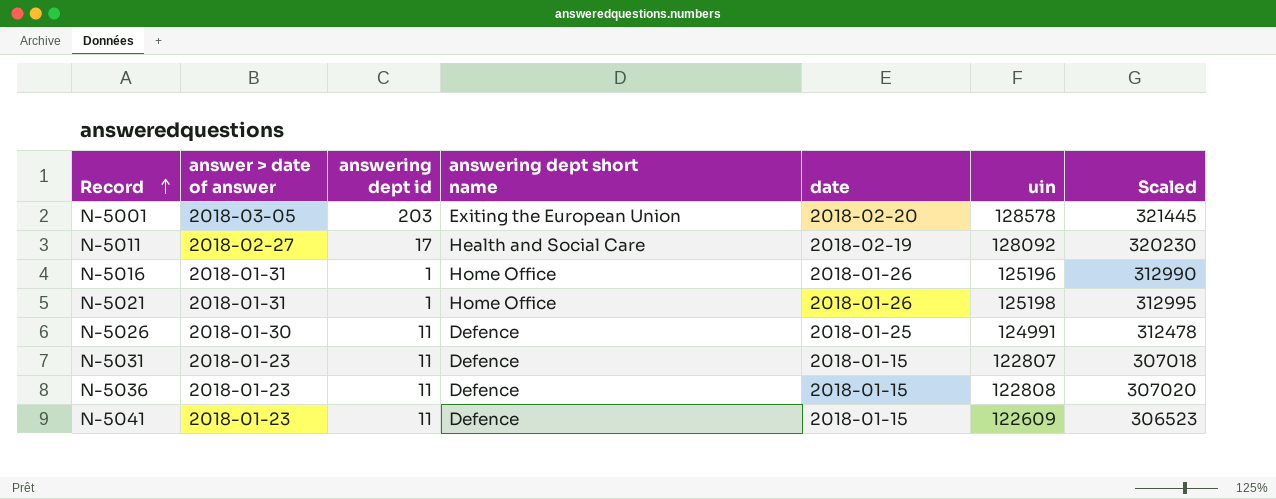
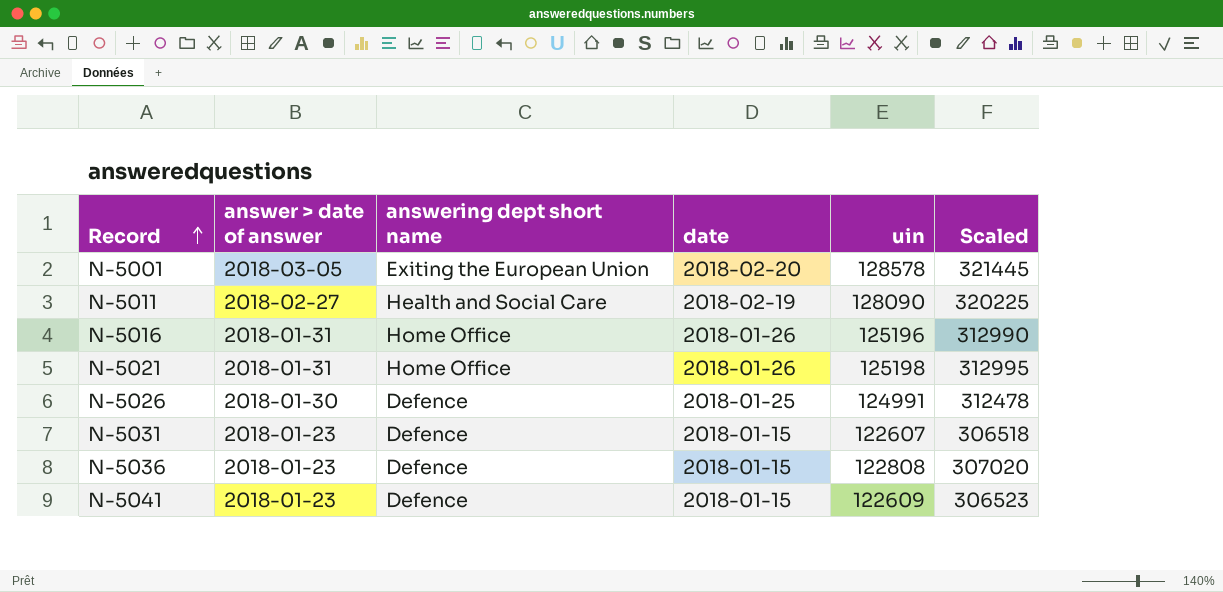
column answering dept id | position: 3 -> none
N-5011 | uin: 128092 -> 128090
N-5011 | Scaled: 320230 -> 320225
N-5031 | uin: 122807 -> 122607
N-5031 | Scaled: 307018 -> 306518

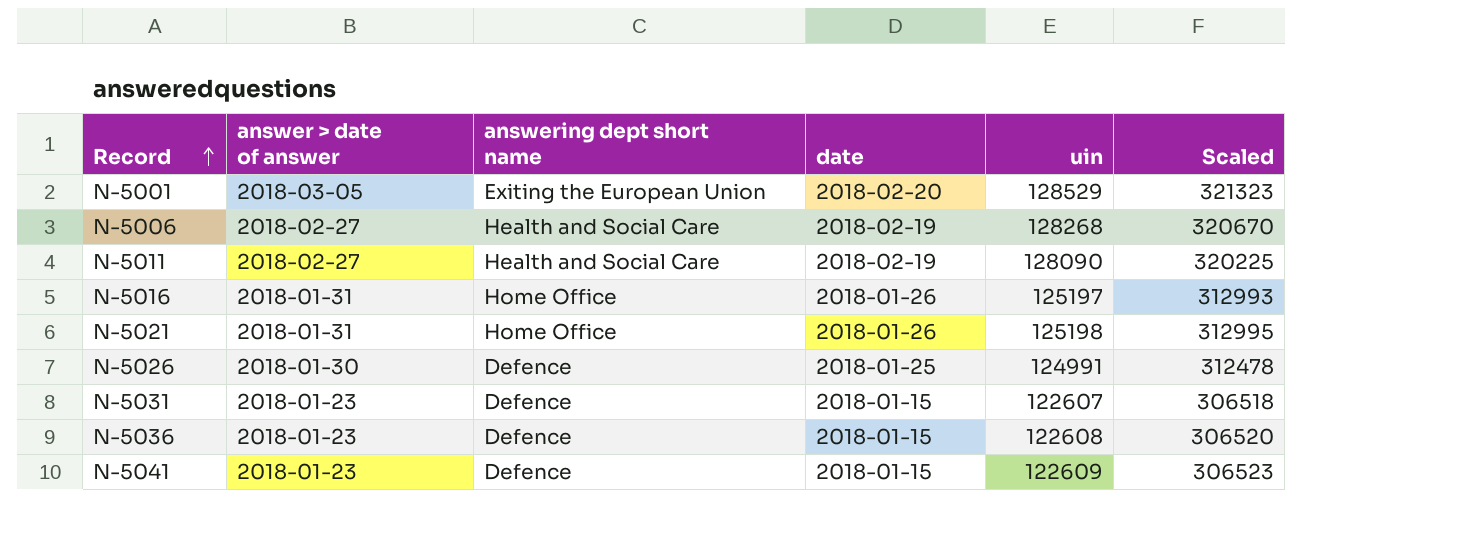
N-5001 | uin: 128578 -> 128529
N-5001 | Scaled: 321445 -> 321323
row N-5006: none -> 2018-02-27 | Health and Social Care | 2018-02-19 | 128268 | 320670
N-5016 | uin: 125196 -> 125197
N-5016 | Scaled: 312990 -> 312993
N-5036 | uin: 122808 -> 122608
N-5036 | Scaled: 307020 -> 306520

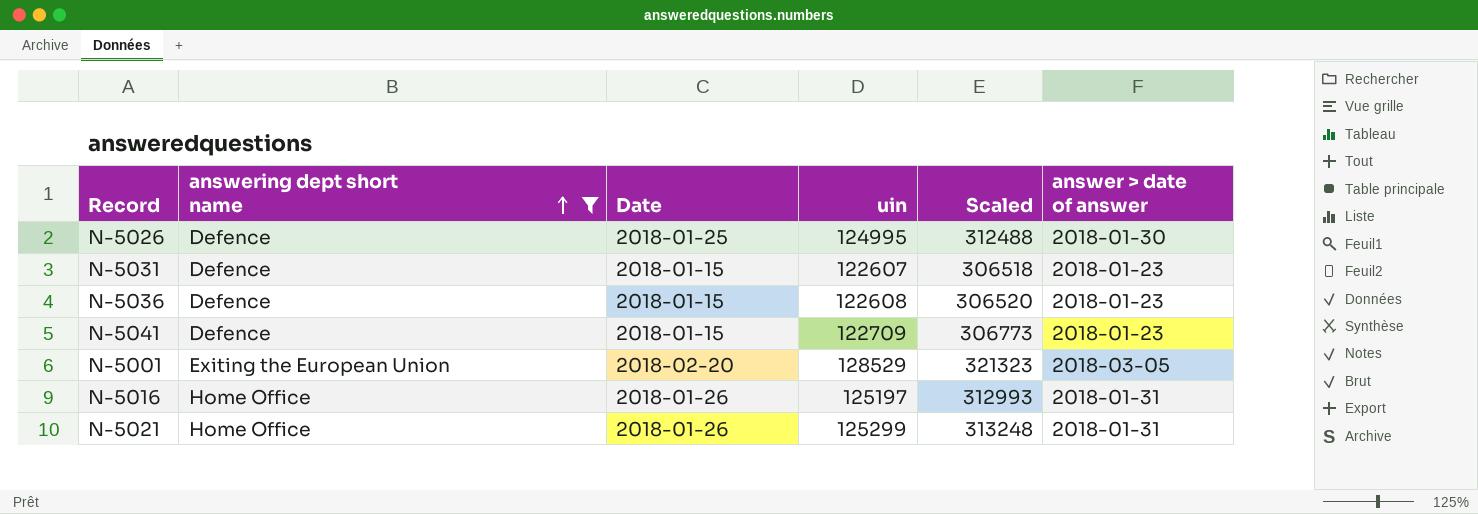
filter: none -> answering dept short name != Health and Social Care
row order: Record ascending -> answering dept short name ascending
column name: date -> Date
column answer > date of answer | position: 2 -> 6
N-5026 | uin: 124991 -> 124995
N-5026 | Scaled: 312478 -> 312488
N-5041 | uin: 122609 -> 122709
N-5041 | Scaled: 306523 -> 306773
N-5021 | uin: 125198 -> 125299
N-5021 | Scaled: 312995 -> 313248

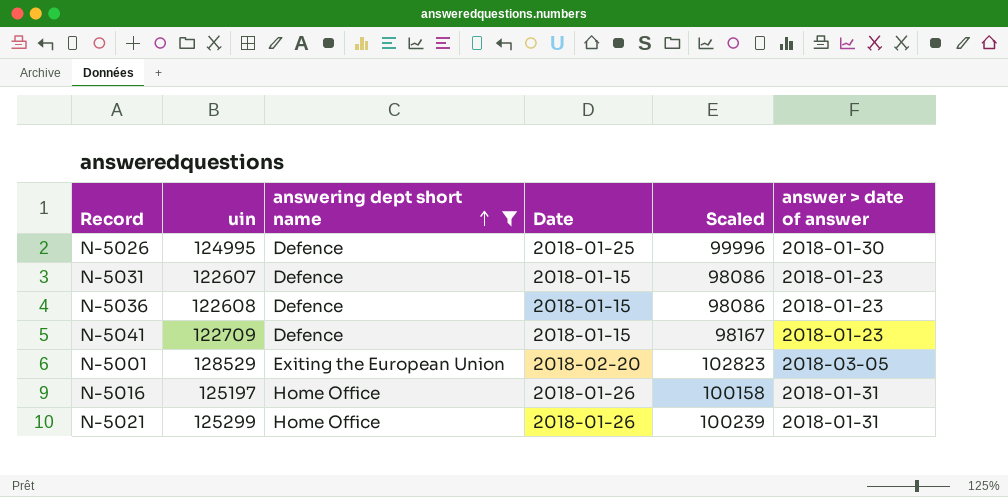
column uin | position: 4 -> 2
column Scaled | formula: [uin] * 2.5 -> [uin] * 0.8

